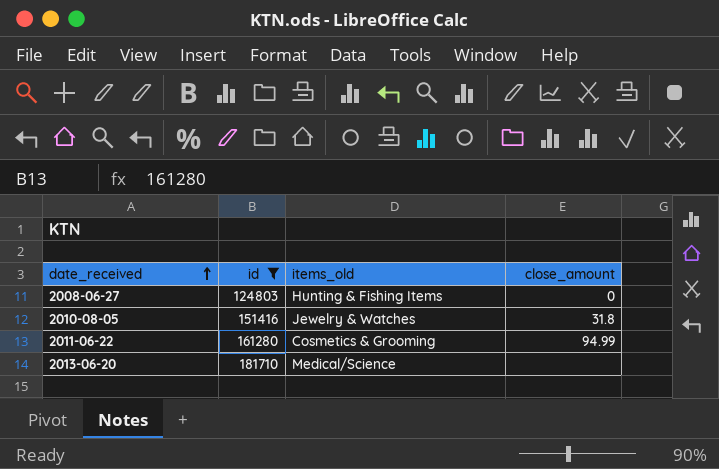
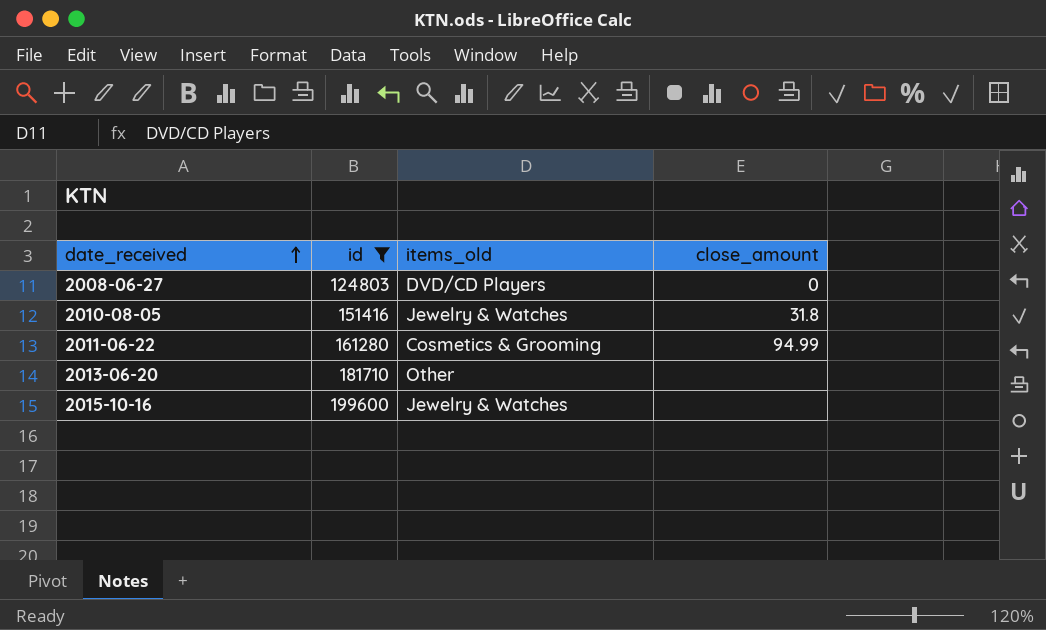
2008-06-27 | items_old: Hunting & Fishing Items -> DVD/CD Players
2013-06-20 | items_old: Medical/Science -> Other
row 2015-10-16: none -> 199600 | Jewelry & Watches | none

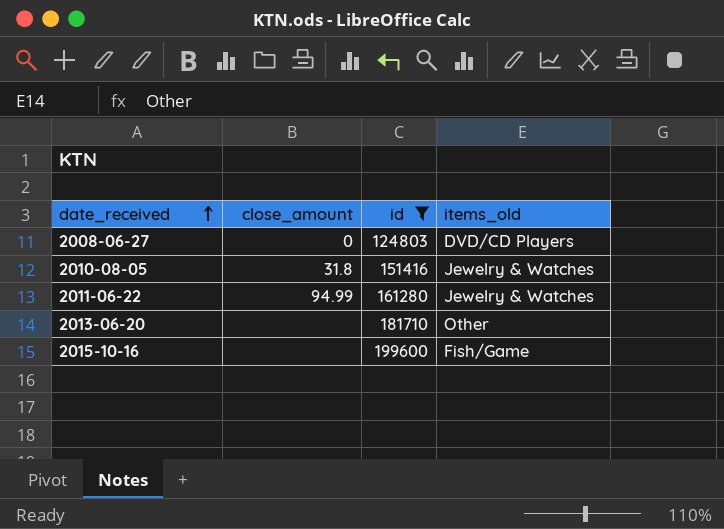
column close_amount | position: 4 -> 2
2011-06-22 | items_old: Cosmetics & Grooming -> Jewelry & Watches
2015-10-16 | items_old: Jewelry & Watches -> Fish/Game

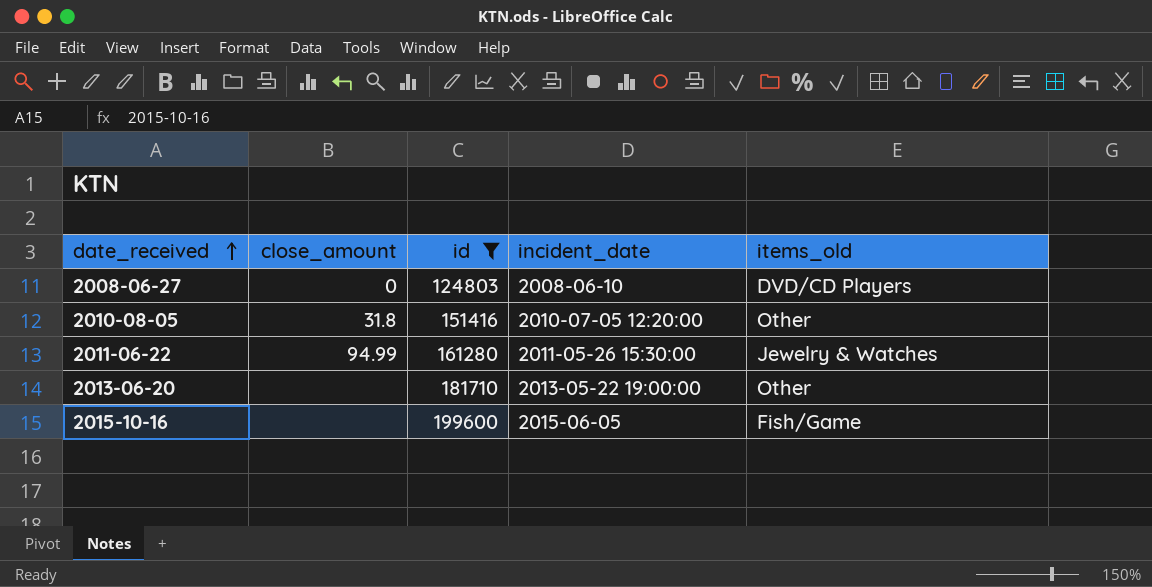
column incident_date | position: none -> 4
2010-08-05 | items_old: Jewelry & Watches -> Other

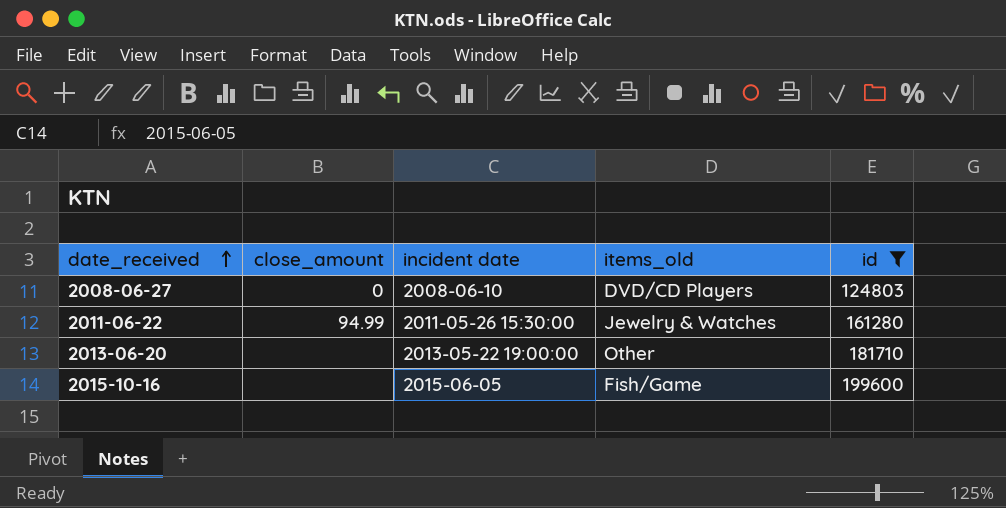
column name: incident_date -> incident date
column id | position: 3 -> 5
row 2010-08-05: 31.8 | 151416 | 2010-07-05 12:20:00 | Other -> none

